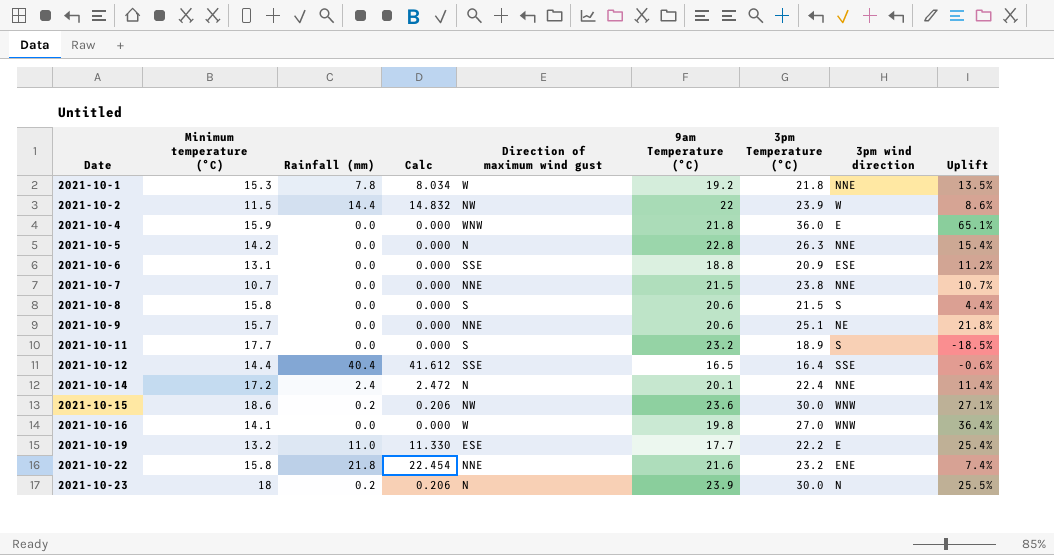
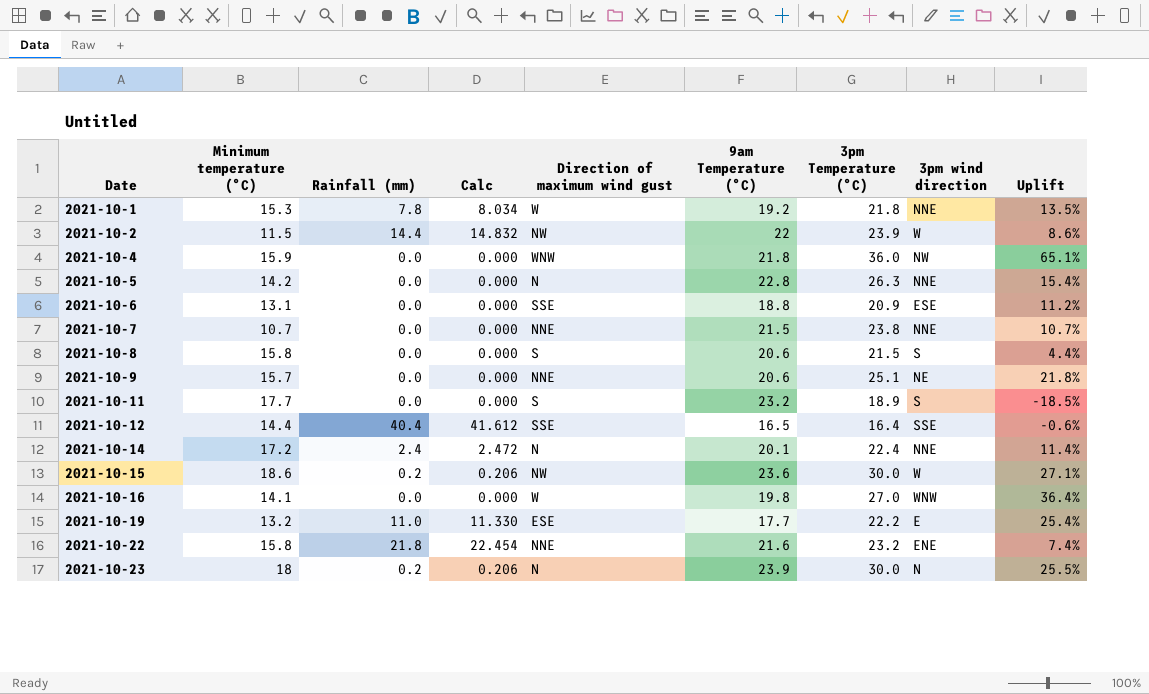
2021-10-4 | 3pm wind direction: E -> NW
2021-10-15 | 3pm wind direction: WNW -> W

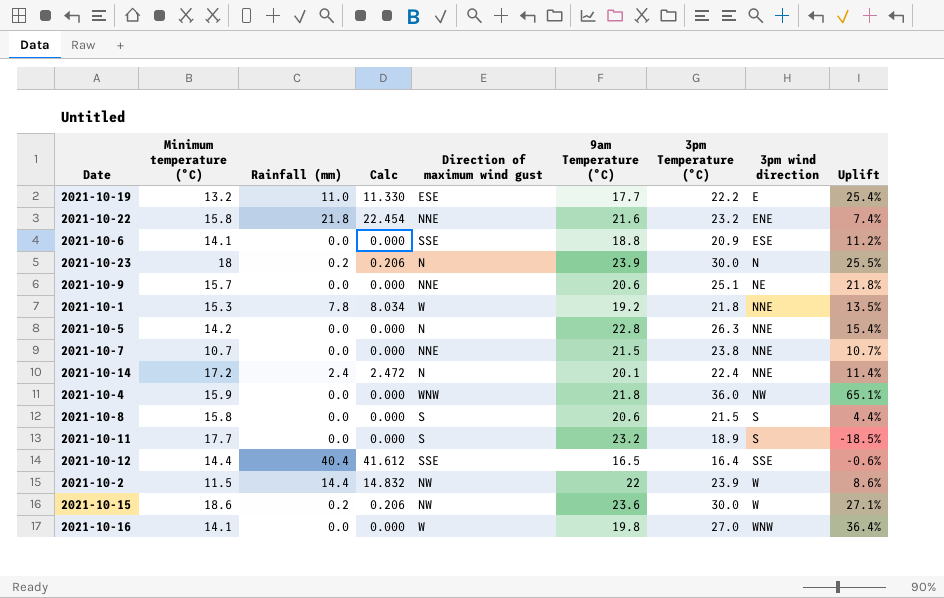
row order: Date ascending -> 3pm wind direction ascending
2021-10-6 | Minimum temperature (°C): 13.1 -> 14.1

